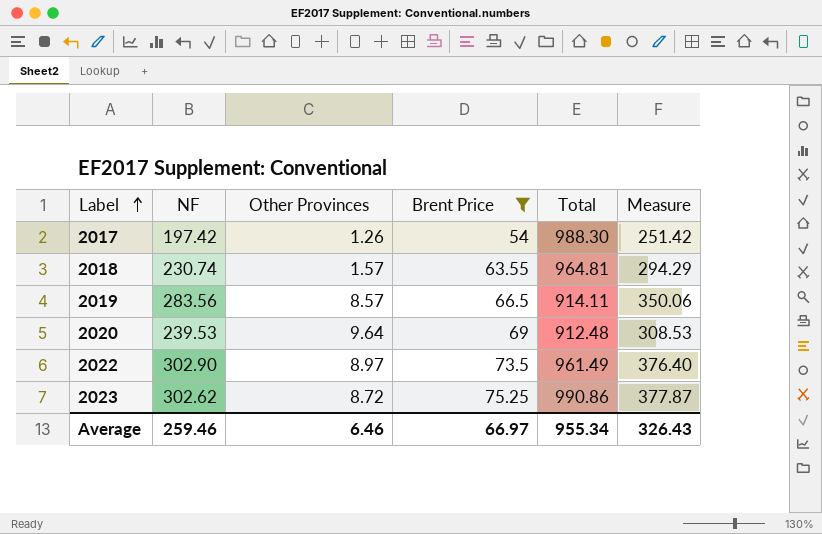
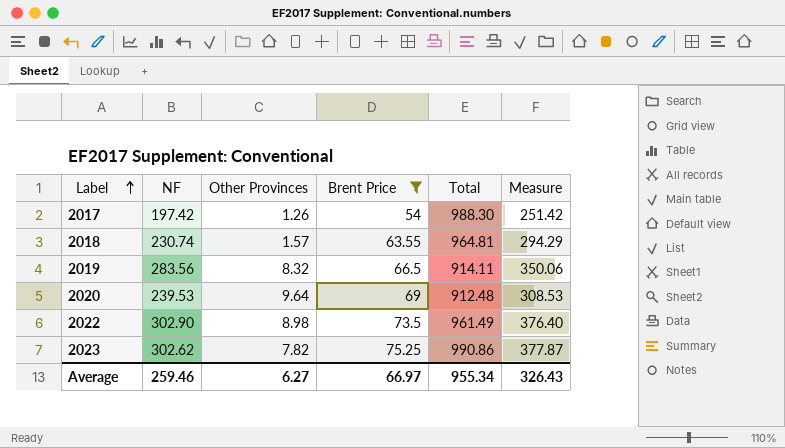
2019 | Other Provinces: 8.57 -> 8.32
2022 | Other Provinces: 8.97 -> 8.98
2023 | Other Provinces: 8.72 -> 7.82
Average | Other Provinces: 6.46 -> 6.27

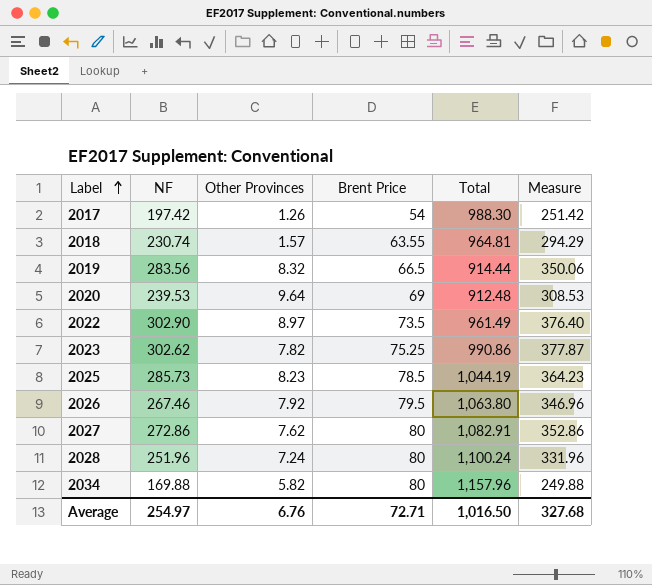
filter: Brent Price <= 75.25 -> none
2019 | Total: 914.11 -> 914.44
2022 | Other Provinces: 8.98 -> 8.97
Average | NF: 259.46 -> 254.97
Average | Other Provinces: 6.27 -> 6.76
Average | Brent Price: 66.97 -> 72.71
Average | Total: 955.34 -> 1,016.50
Average | Measure: 326.43 -> 327.68

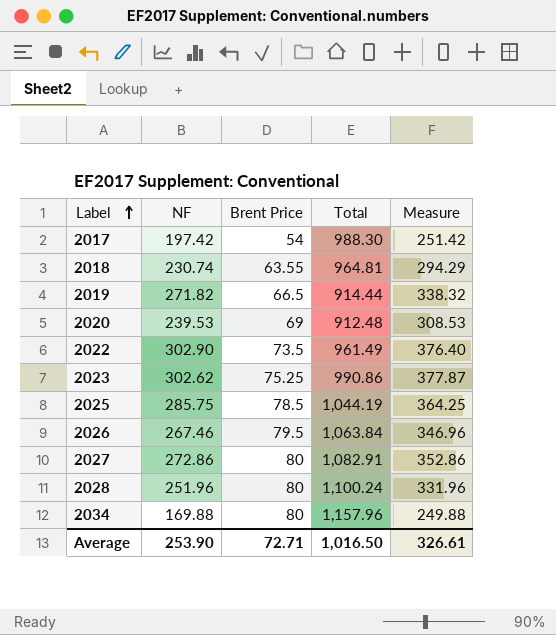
column Other Provinces | position: 3 -> none
2019 | NF: 283.56 -> 271.82
2019 | Measure: 350.06 -> 338.32
2025 | NF: 285.73 -> 285.75
2025 | Measure: 364.23 -> 364.25
2026 | Total: 1,063.80 -> 1,063.84
Average | NF: 254.97 -> 253.90
Average | Measure: 327.68 -> 326.61

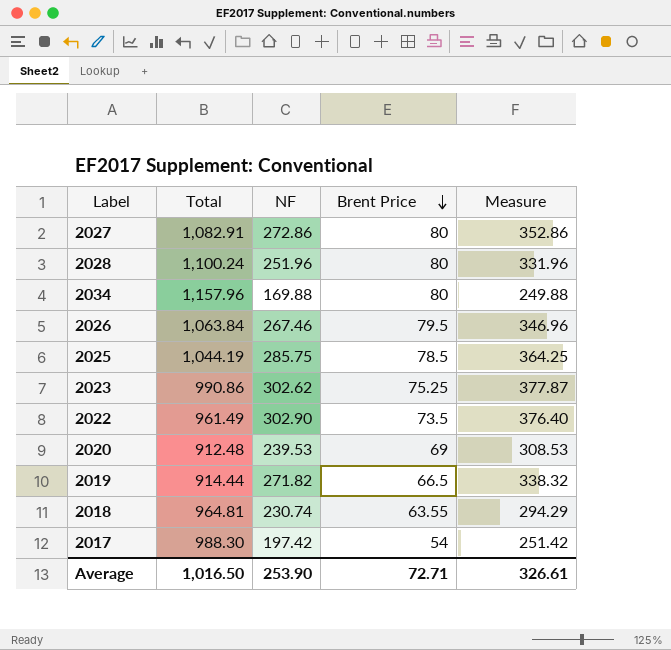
row order: Label ascending -> Brent Price descending
column Total | position: 4 -> 2

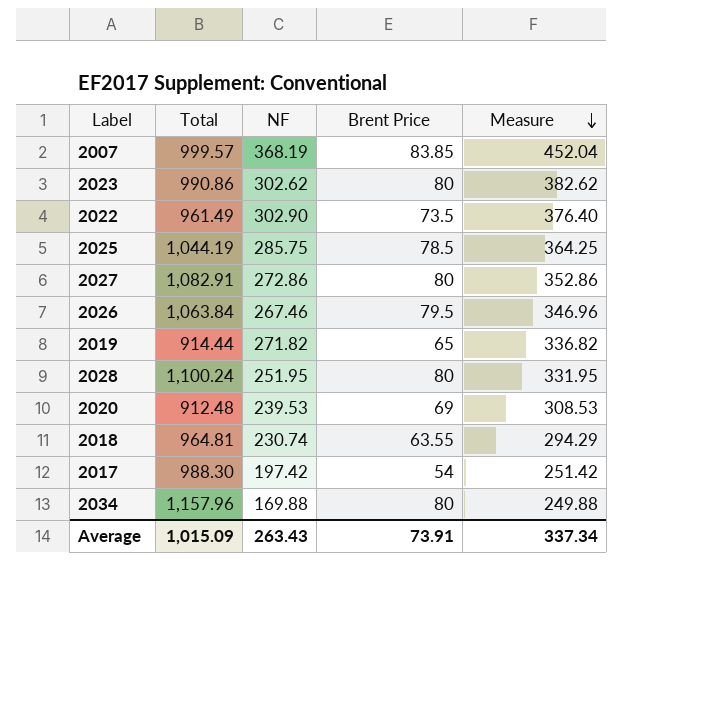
row order: Brent Price descending -> Measure descending
row 2007: none -> 999.57 | 368.19 | 83.85 | 452.04
2023 | Brent Price: 75.25 -> 80
2023 | Measure: 377.87 -> 382.62
2019 | Brent Price: 66.5 -> 65
2019 | Measure: 338.32 -> 336.82
2028 | NF: 251.96 -> 251.95
2028 | Measure: 331.96 -> 331.95
Average | Total: 1,016.50 -> 1,015.09
Average | NF: 253.90 -> 263.43
Average | Brent Price: 72.71 -> 73.91
Average | Measure: 326.61 -> 337.34

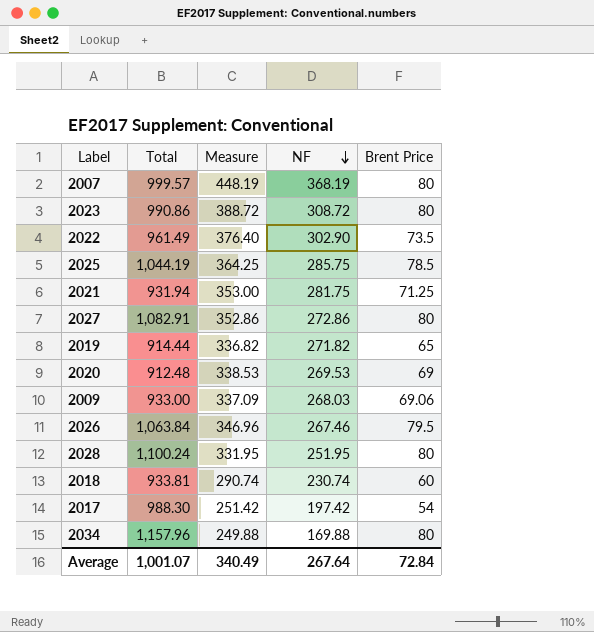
row order: Measure descending -> NF descending
column Measure | position: 5 -> 3
2007 | Measure: 452.04 -> 448.19
2007 | Brent Price: 83.85 -> 80
2023 | Measure: 382.62 -> 388.72
2023 | NF: 302.62 -> 308.72
row 2021: none -> 931.94 | 353.00 | 281.75 | 71.25
2020 | Measure: 308.53 -> 338.53
2020 | NF: 239.53 -> 269.53
row 2009: none -> 933.00 | 337.09 | 268.03 | 69.06
2018 | Total: 964.81 -> 933.81
2018 | Measure: 294.29 -> 290.74
2018 | Brent Price: 63.55 -> 60
Average | Total: 1,015.09 -> 1,001.07
Average | Measure: 337.34 -> 340.49
Average | NF: 263.43 -> 267.64
Average | Brent Price: 73.91 -> 72.84

